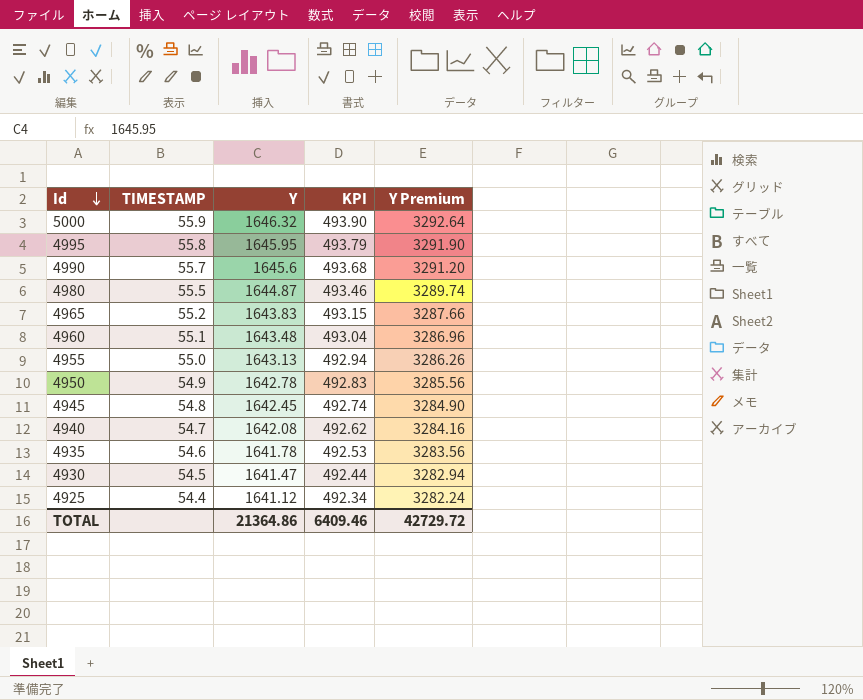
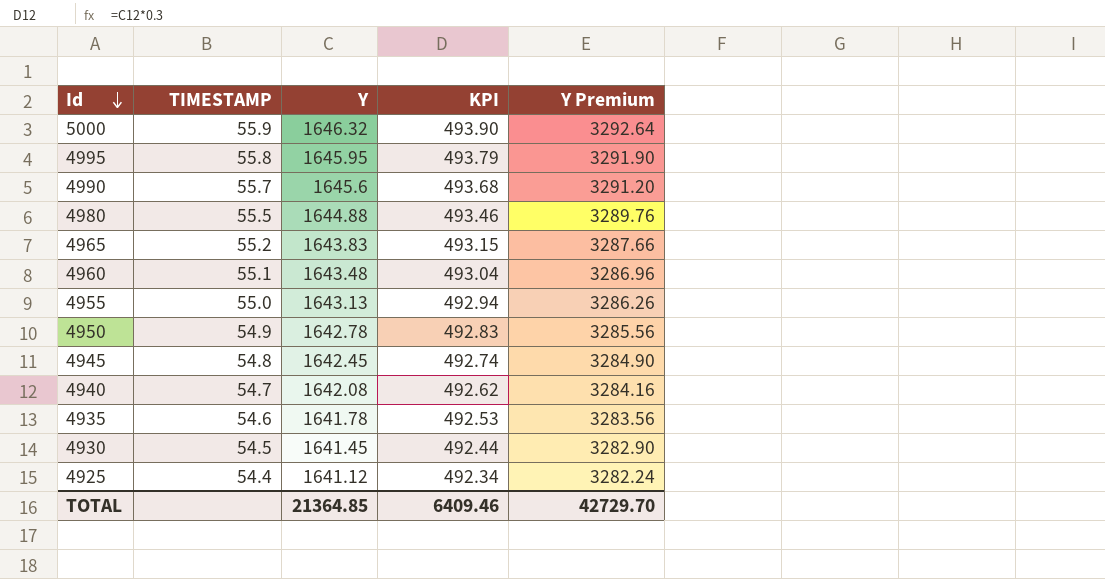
4980 | Y: 1644.87 -> 1644.88
4980 | Y Premium: 3289.74 -> 3289.76
4930 | Y: 1641.47 -> 1641.45
4930 | Y Premium: 3282.94 -> 3282.90
TOTAL | Y: 21364.86 -> 21364.85
TOTAL | Y Premium: 42729.72 -> 42729.70

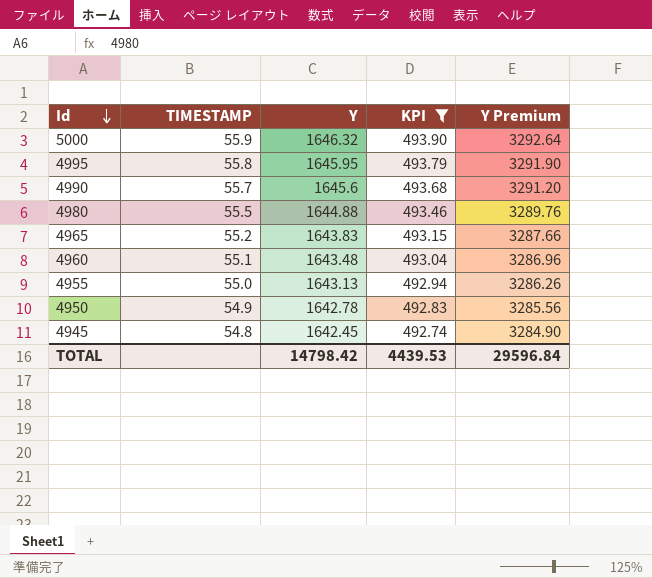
filter: none -> KPI >= 492.74
TOTAL | Y: 21364.85 -> 14798.42
TOTAL | KPI: 6409.46 -> 4439.53
TOTAL | Y Premium: 42729.70 -> 29596.84

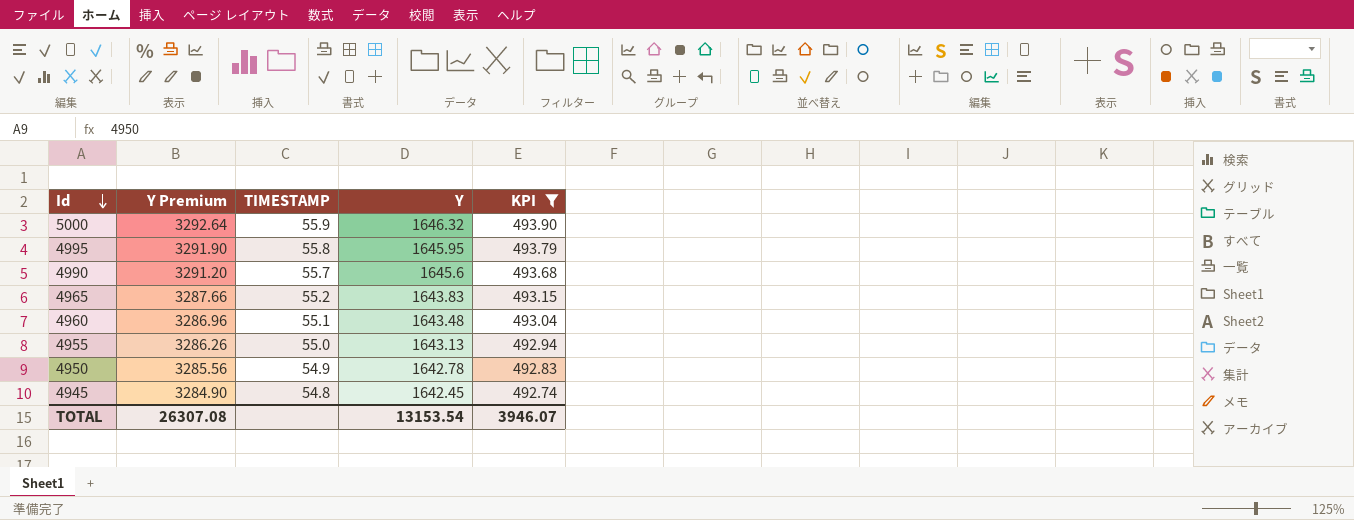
column Y Premium | position: 5 -> 2
row 4980: 55.5 | 1644.88 | 493.46 | 3289.76 -> none
TOTAL | Y Premium: 29596.84 -> 26307.08
TOTAL | Y: 14798.42 -> 13153.54
TOTAL | KPI: 4439.53 -> 3946.07

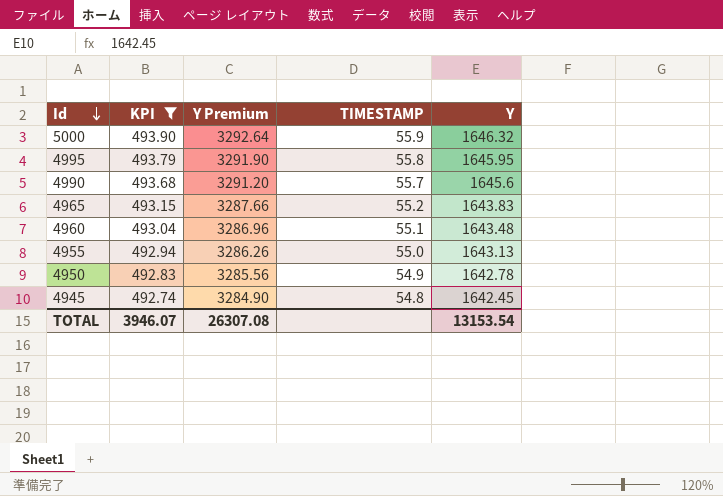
column KPI | position: 5 -> 2

